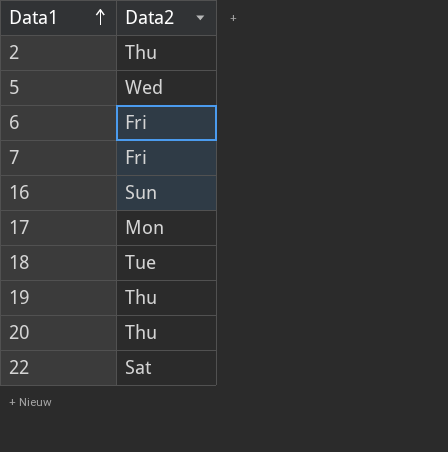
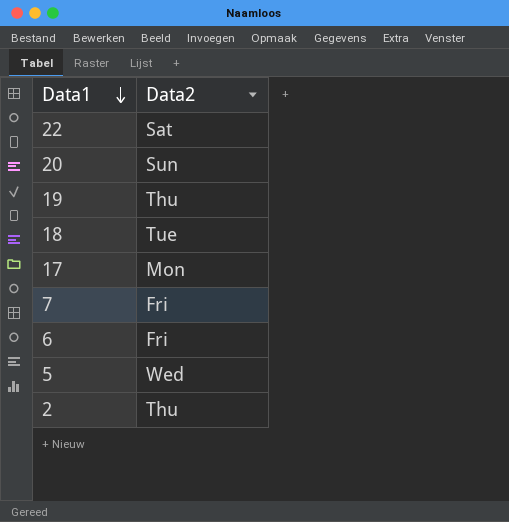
row order: Data1 ascending -> Data1 descending
row 16: Sun -> none
20 | Data2: Thu -> Sun

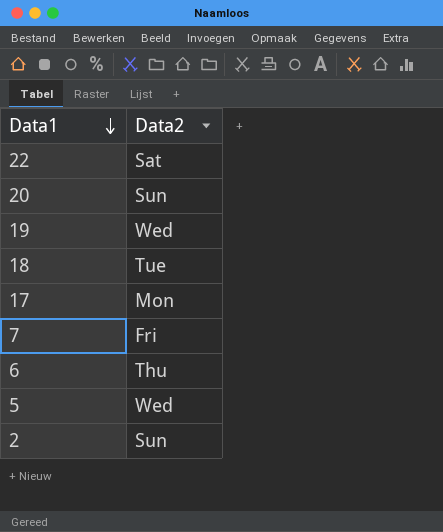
19 | Data2: Thu -> Wed
6 | Data2: Fri -> Thu
2 | Data2: Thu -> Sun

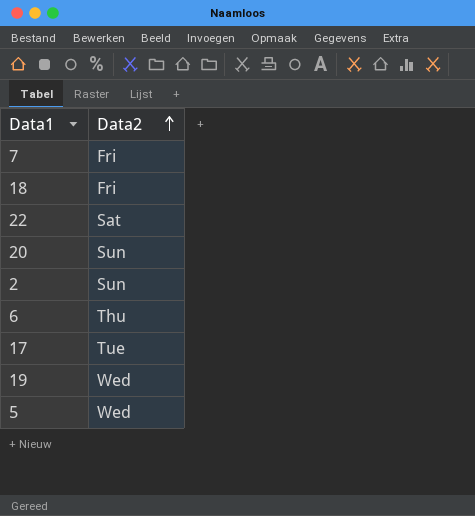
row order: Data1 descending -> Data2 ascending
18 | Data2: Tue -> Fri
17 | Data2: Mon -> Tue

